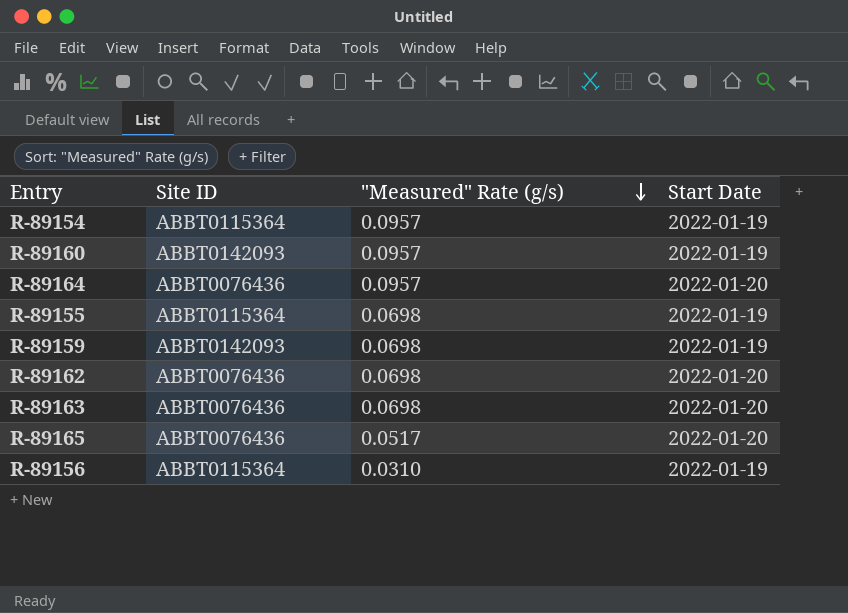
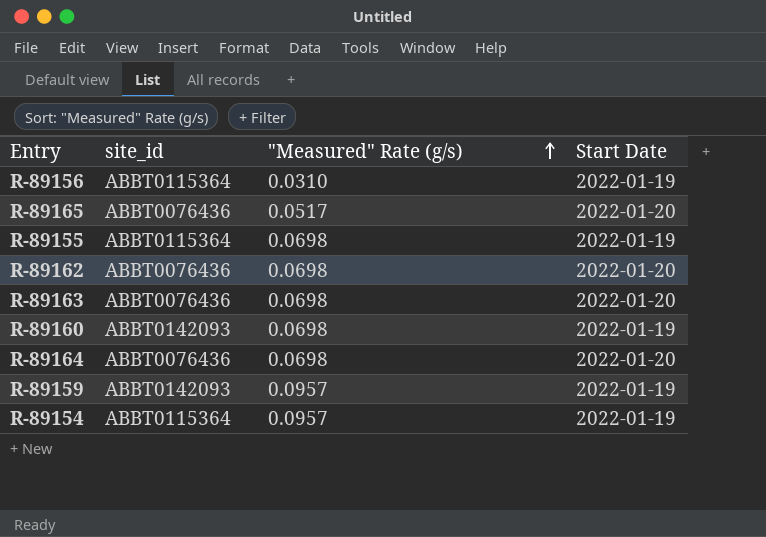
row order: "Measured" Rate (g/s) descending -> "Measured" Rate (g/s) ascending
column name: Site ID -> site_id
R-89160 | "Measured" Rate (g/s): 0.0957 -> 0.0698
R-89164 | "Measured" Rate (g/s): 0.0957 -> 0.0698
R-89159 | "Measured" Rate (g/s): 0.0698 -> 0.0957

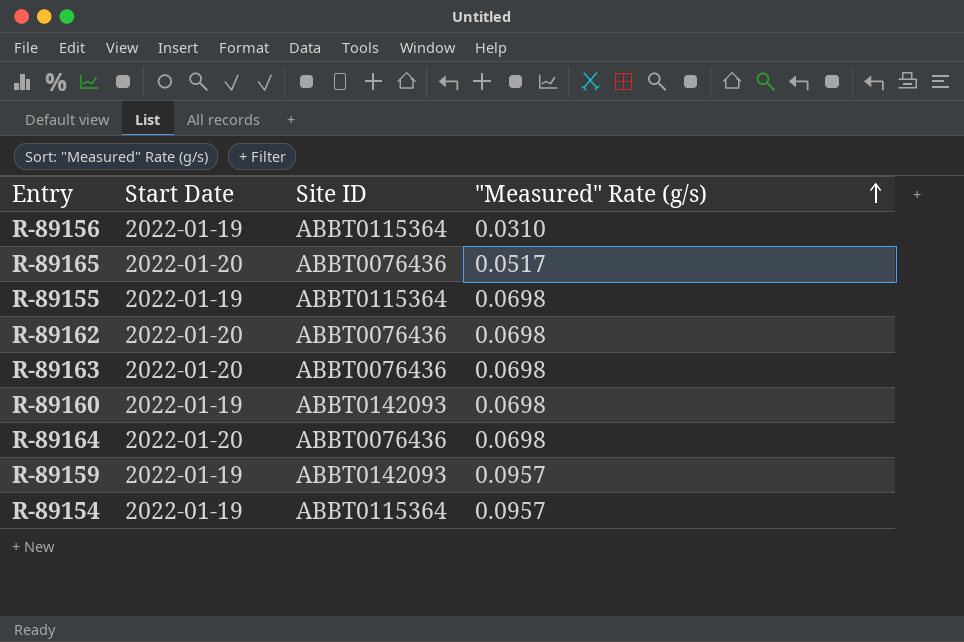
column Start Date | position: 4 -> 2
column name: site_id -> Site ID

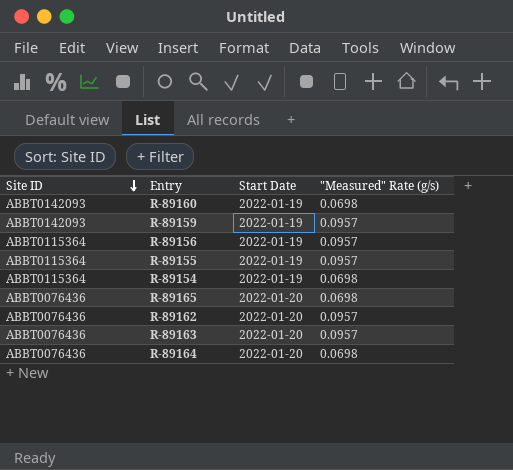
row order: "Measured" Rate (g/s) ascending -> Site ID descending
column Site ID | position: 3 -> 1
R-89156 | "Measured" Rate (g/s): 0.0310 -> 0.0957
R-89155 | "Measured" Rate (g/s): 0.0698 -> 0.0957
R-89154 | "Measured" Rate (g/s): 0.0957 -> 0.0698
R-89165 | "Measured" Rate (g/s): 0.0517 -> 0.0698
R-89162 | "Measured" Rate (g/s): 0.0698 -> 0.0957
R-89163 | "Measured" Rate (g/s): 0.0698 -> 0.0957

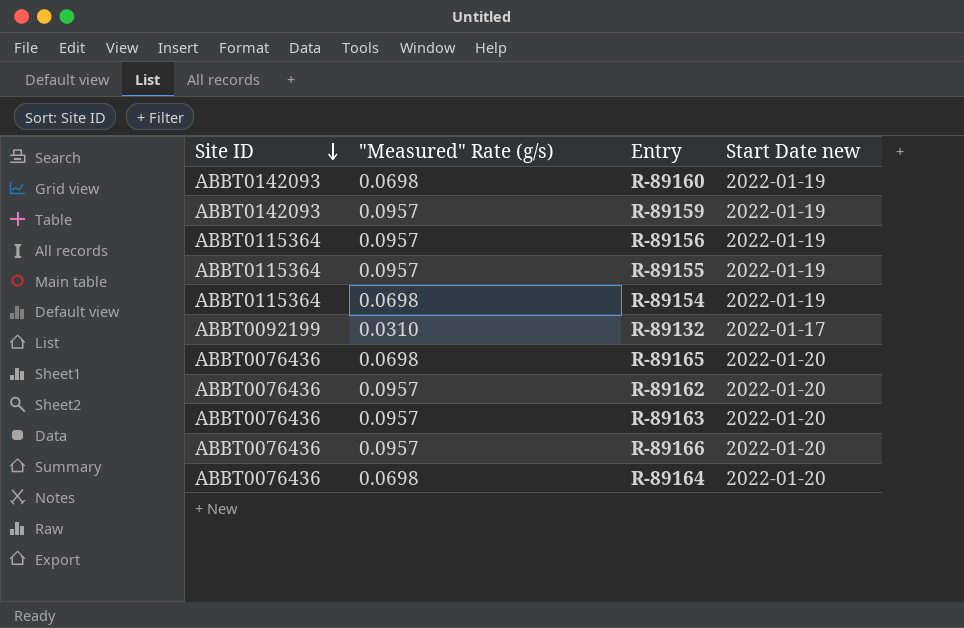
column "Measured" Rate (g/s) | position: 4 -> 2
column name: Start Date -> Start Date new
row R-89132: none -> ABBT0092199 | 0.0310 | 2022-01-17
row R-89166: none -> ABBT0076436 | 0.0957 | 2022-01-20

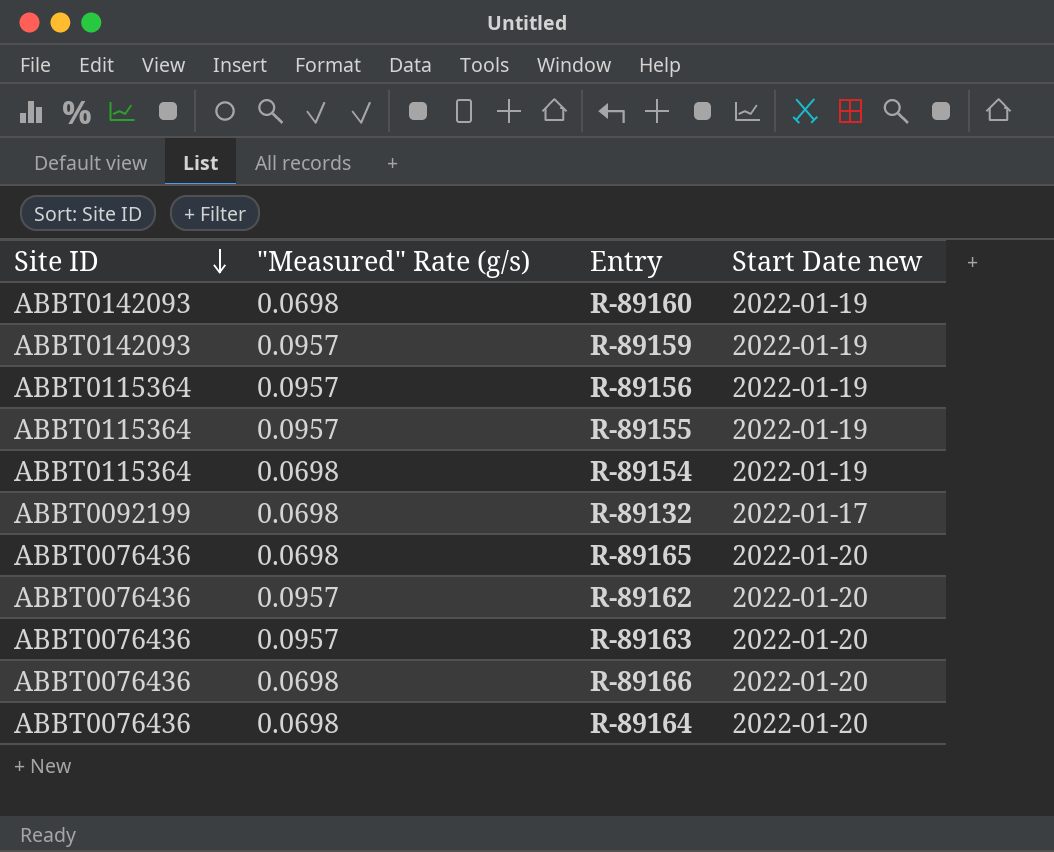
R-89132 | "Measured" Rate (g/s): 0.0310 -> 0.0698
R-89166 | "Measured" Rate (g/s): 0.0957 -> 0.0698

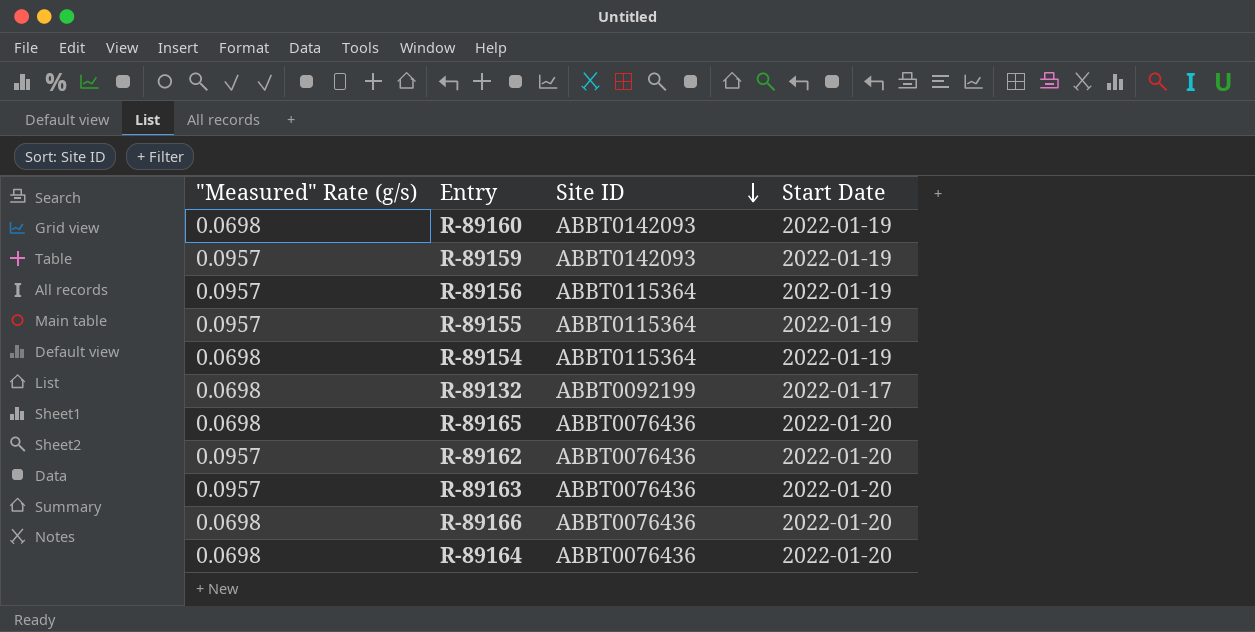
column Site ID | position: 1 -> 3
column name: Start Date new -> Start Date

